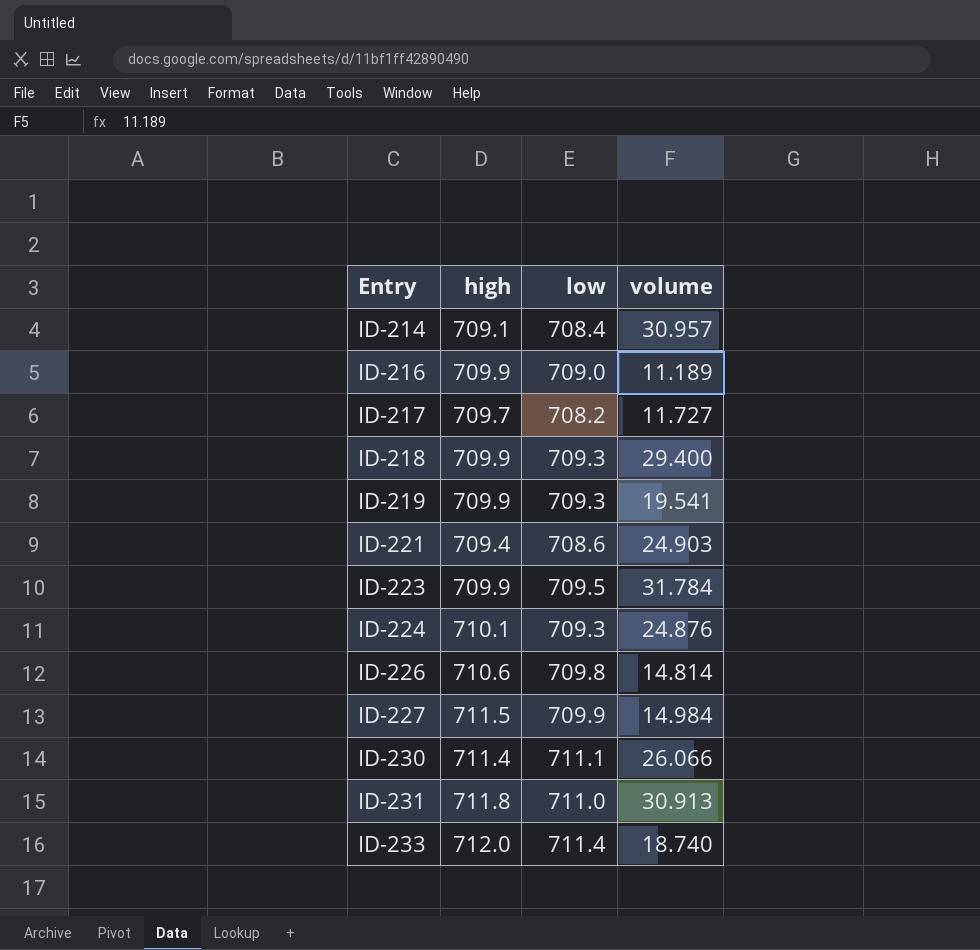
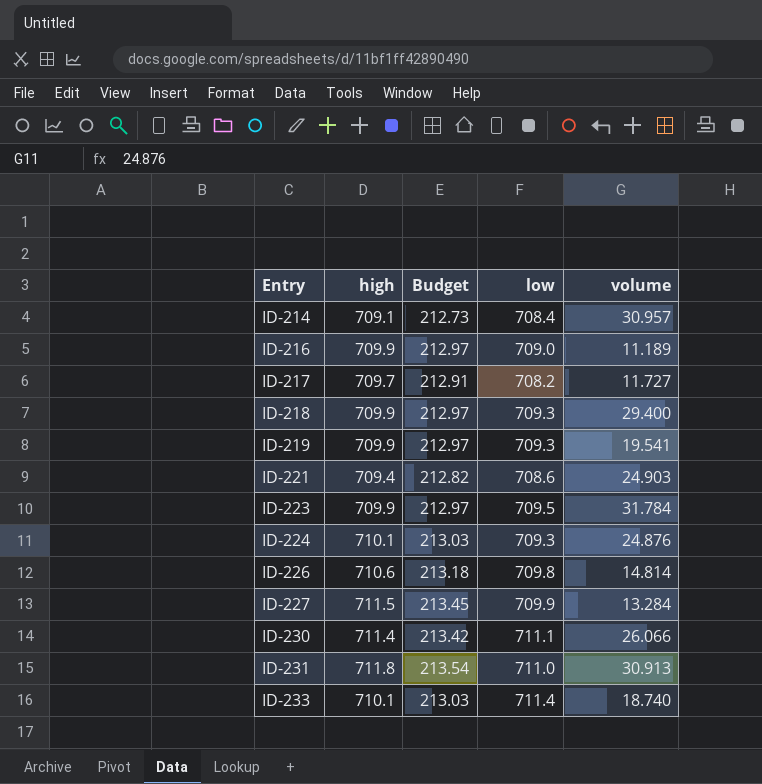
column Budget | formula: none -> [high] * 0.3
ID-227 | volume: 14.984 -> 13.284
ID-233 | high: 712.0 -> 710.1

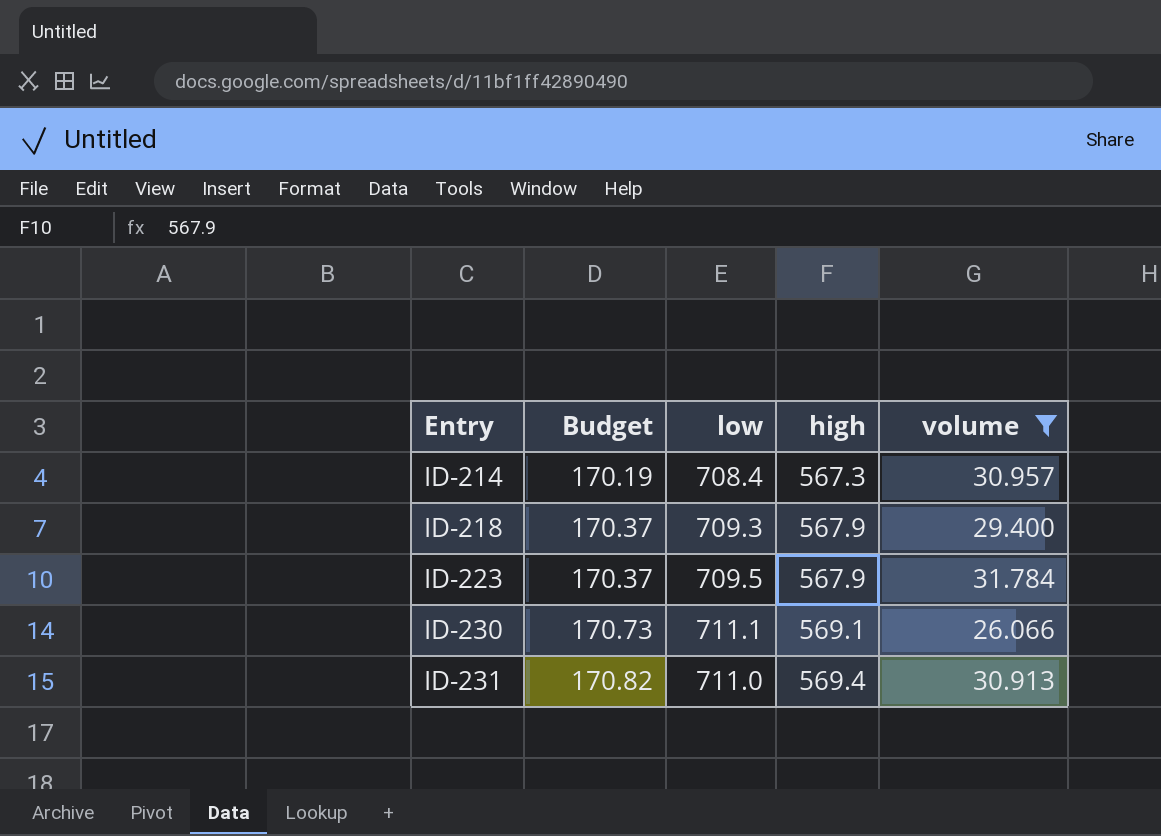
filter: none -> volume >= 26.066
column high | position: 2 -> 4
ID-214 | Budget: 212.73 -> 170.19
ID-214 | high: 709.1 -> 567.3
ID-218 | Budget: 212.97 -> 170.37
ID-218 | high: 709.9 -> 567.9
ID-223 | Budget: 212.97 -> 170.37
ID-223 | high: 709.9 -> 567.9
ID-230 | Budget: 213.42 -> 170.73
ID-230 | high: 711.4 -> 569.1
ID-231 | Budget: 213.54 -> 170.82
ID-231 | high: 711.8 -> 569.4

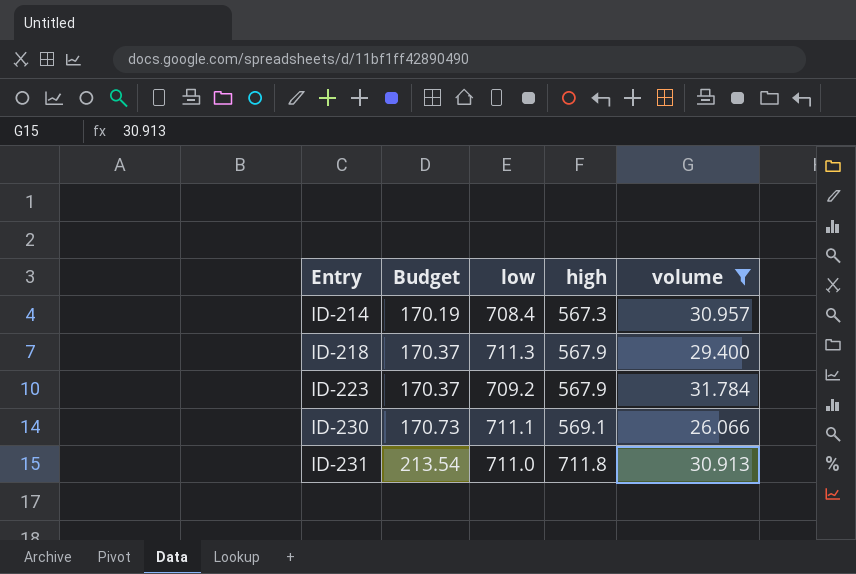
ID-218 | low: 709.3 -> 711.3
ID-223 | low: 709.5 -> 709.2
ID-231 | Budget: 170.82 -> 213.54
ID-231 | high: 569.4 -> 711.8

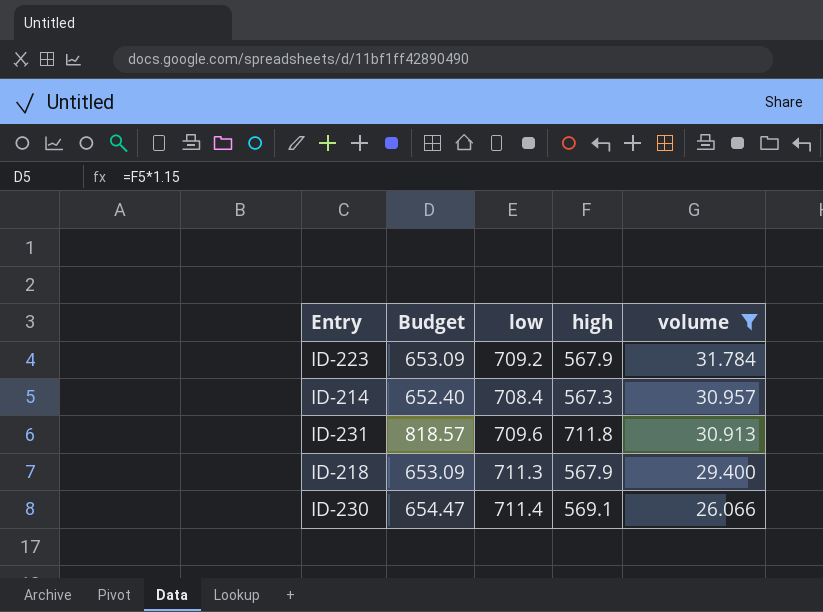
row order: Entry ascending -> volume descending
column Budget | formula: [high] * 0.3 -> [high] * 1.15
ID-231 | low: 711.0 -> 709.6
ID-230 | low: 711.1 -> 711.4

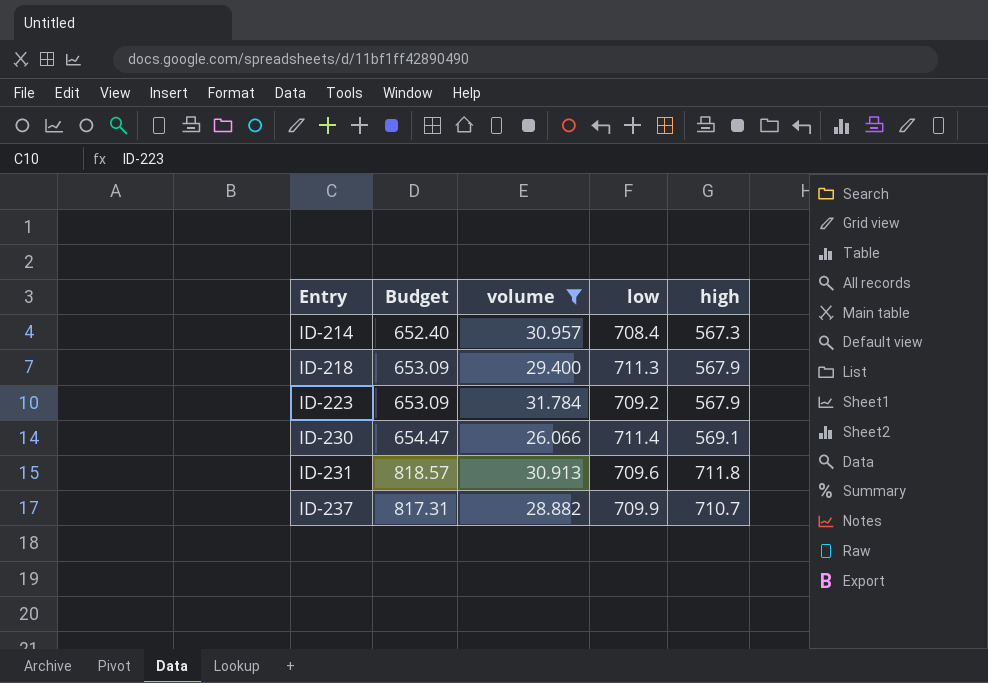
row order: volume descending -> Entry ascending
column volume | position: 5 -> 3
row ID-237: none -> 817.31 | 28.882 | 709.9 | 710.7

